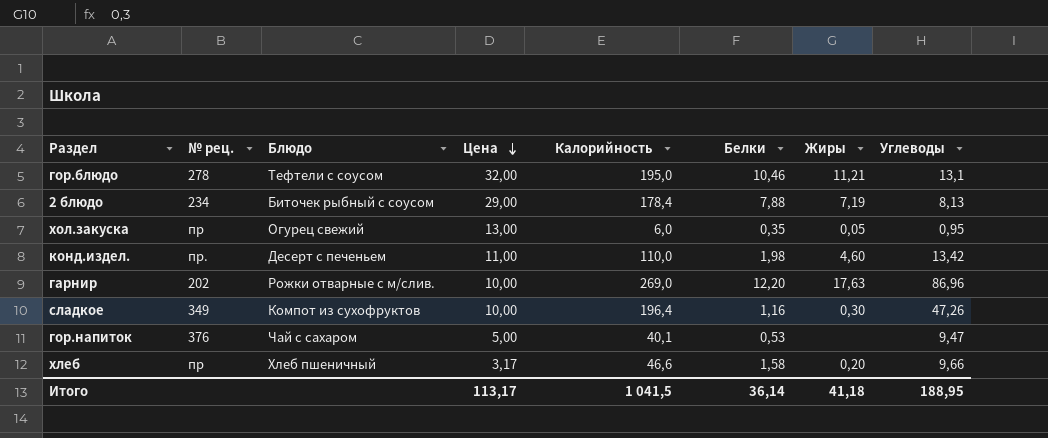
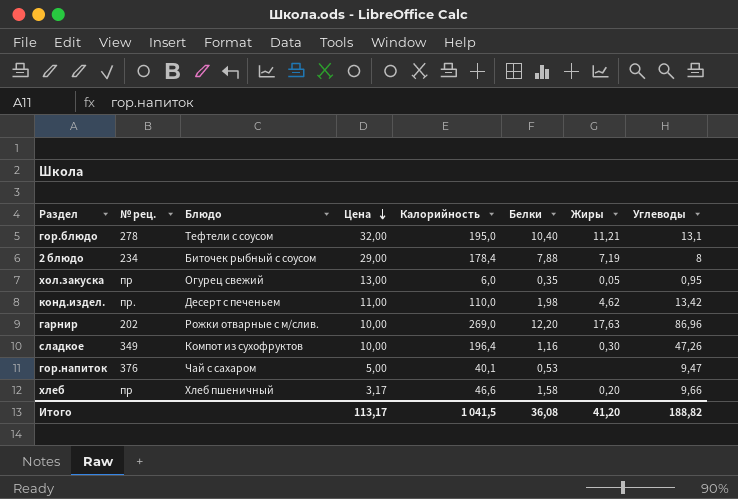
гор.блюдо | Белки: 10,46 -> 10,40
2 блюдо | Углеводы: 8,13 -> 8
конд.издел. | Жиры: 4,60 -> 4,62
Итого | Белки: 36,14 -> 36,08
Итого | Жиры: 41,18 -> 41,20
Итого | Углеводы: 188,95 -> 188,82

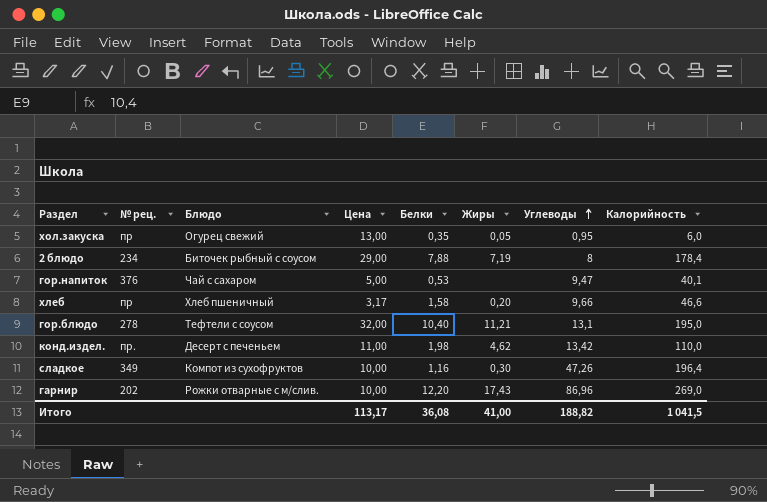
row order: Цена descending -> Углеводы ascending
column Калорийность | position: 5 -> 8
гарнир | Жиры: 17,63 -> 17,43
Итого | Жиры: 41,20 -> 41,00

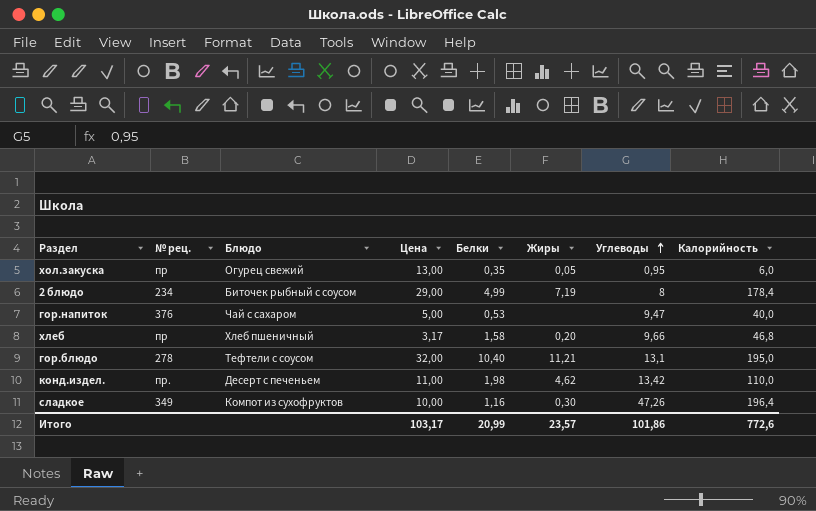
row гарнир: 202 | Рожки отварные с м/слив. | 10,00 | 12,20 | 17,43 | 86,96 | 269,0 -> none
2 блюдо | Белки: 7,88 -> 4,99
гор.напиток | Калорийность: 40,1 -> 40,0
хлеб | Калорийность: 46,6 -> 46,8
Итого | Цена: 113,17 -> 103,17
Итого | Белки: 36,08 -> 20,99
Итого | Жиры: 41,00 -> 23,57
Итого | Углеводы: 188,82 -> 101,86
Итого | Калорийность: 1 041,5 -> 772,6

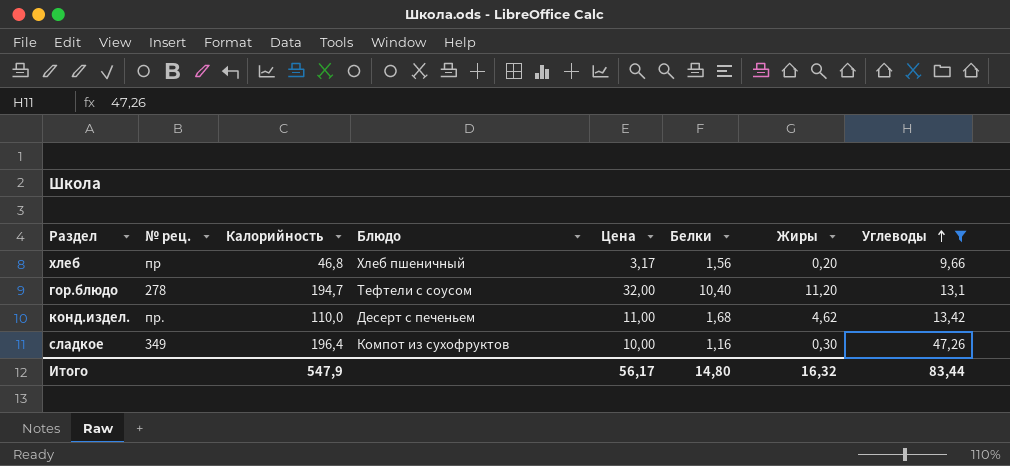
filter: none -> Углеводы >= 9,66
column Калорийность | position: 8 -> 3
хлеб | Белки: 1,58 -> 1,56
гор.блюдо | Калорийность: 195,0 -> 194,7
гор.блюдо | Жиры: 11,21 -> 11,20
конд.издел. | Белки: 1,98 -> 1,68
Итого | Калорийность: 772,6 -> 547,9
Итого | Цена: 103,17 -> 56,17
Итого | Белки: 20,99 -> 14,80
Итого | Жиры: 23,57 -> 16,32
Итого | Углеводы: 101,86 -> 83,44

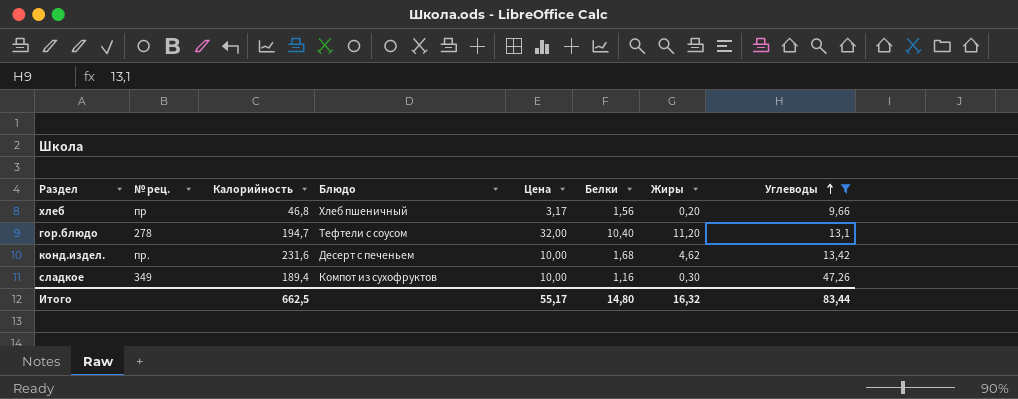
конд.издел. | Калорийность: 110,0 -> 231,6
конд.издел. | Цена: 11,00 -> 10,00
сладкое | Калорийность: 196,4 -> 189,4
Итого | Калорийность: 547,9 -> 662,5
Итого | Цена: 56,17 -> 55,17

